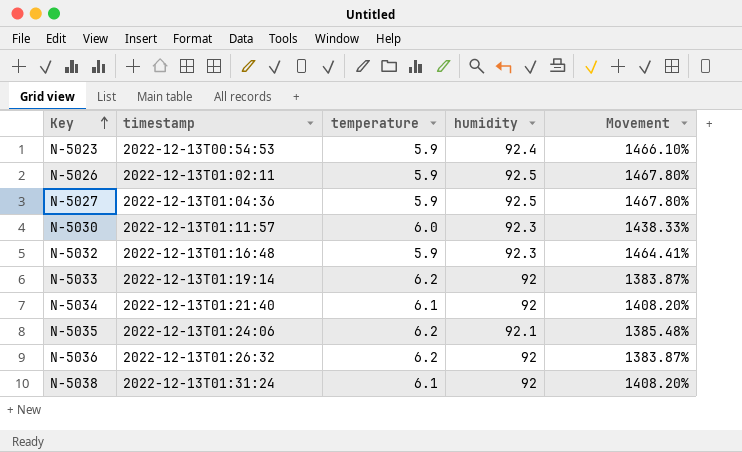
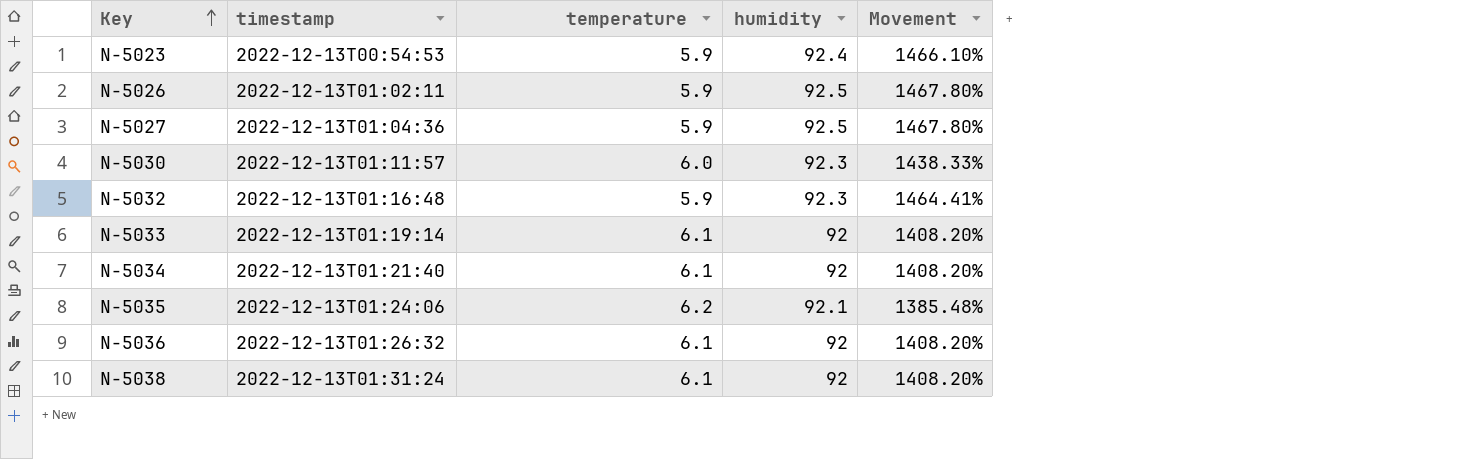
N-5033 | temperature: 6.2 -> 6.1
N-5033 | Movement: 1383.87% -> 1408.20%
N-5036 | temperature: 6.2 -> 6.1
N-5036 | Movement: 1383.87% -> 1408.20%

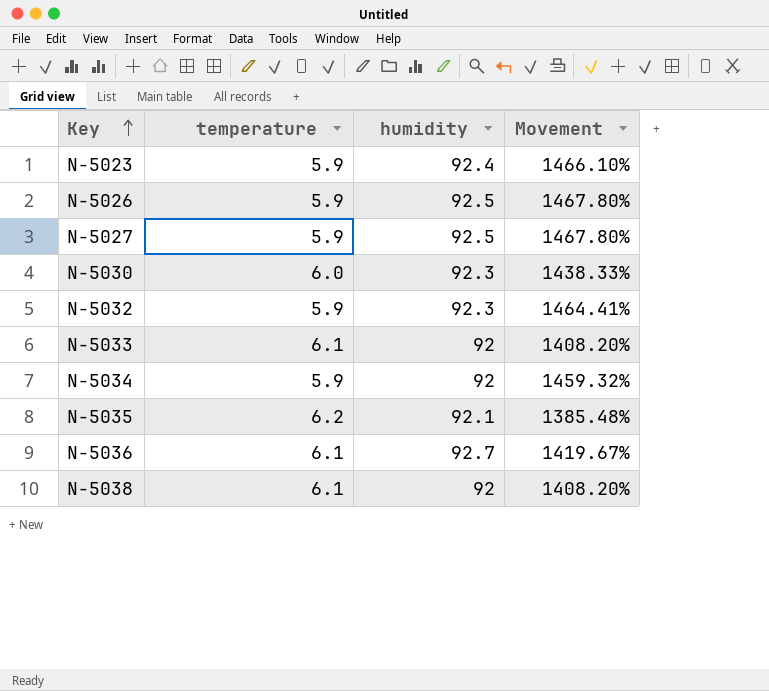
column timestamp | position: 2 -> none
N-5034 | temperature: 6.1 -> 5.9
N-5034 | Movement: 1408.20% -> 1459.32%
N-5036 | humidity: 92 -> 92.7
N-5036 | Movement: 1408.20% -> 1419.67%

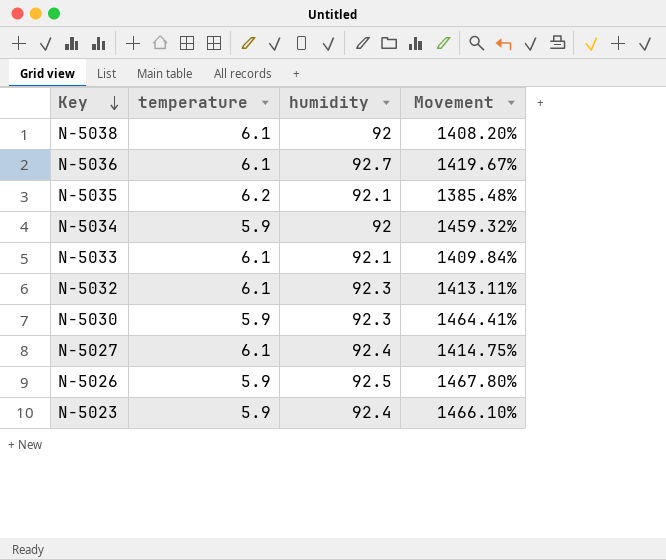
row order: Key ascending -> Key descending
N-5033 | humidity: 92 -> 92.1
N-5033 | Movement: 1408.20% -> 1409.84%
N-5032 | temperature: 5.9 -> 6.1
N-5032 | Movement: 1464.41% -> 1413.11%
N-5030 | temperature: 6.0 -> 5.9
N-5030 | Movement: 1438.33% -> 1464.41%
N-5027 | temperature: 5.9 -> 6.1
N-5027 | humidity: 92.5 -> 92.4
N-5027 | Movement: 1467.80% -> 1414.75%

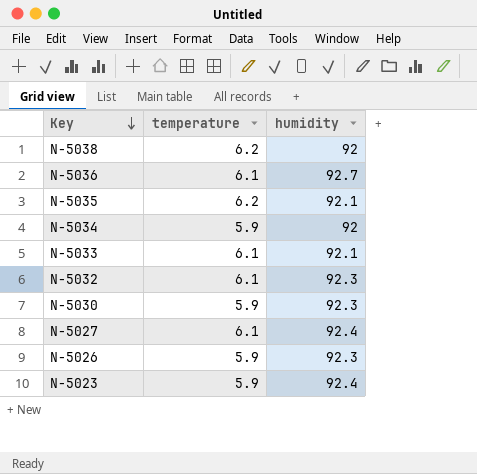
column Movement | formula: ([humidity] - [temperature]) / [temperature] -> none
N-5038 | temperature: 6.1 -> 6.2
N-5026 | humidity: 92.5 -> 92.3

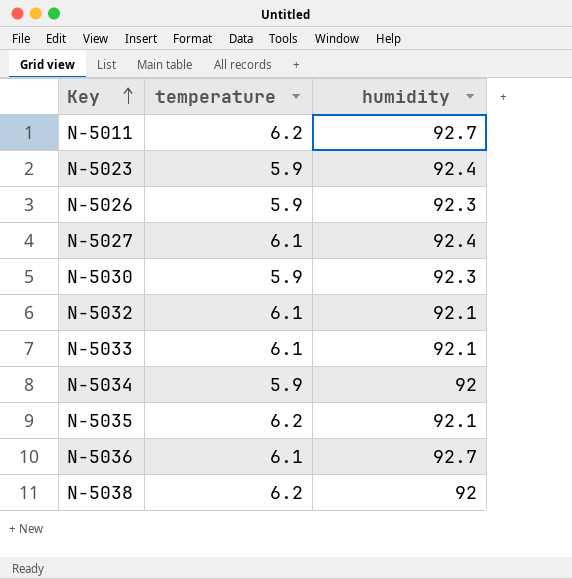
row order: Key descending -> Key ascending
row N-5011: none -> 6.2 | 92.7
N-5032 | humidity: 92.3 -> 92.1

